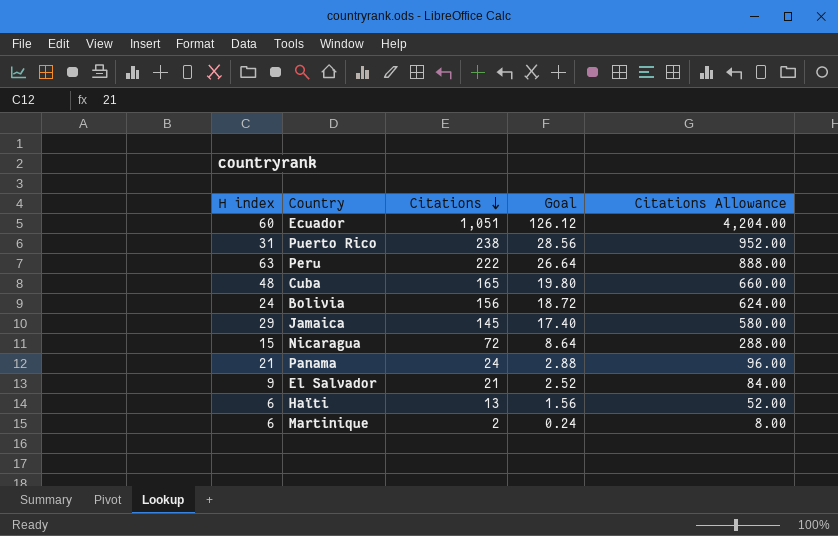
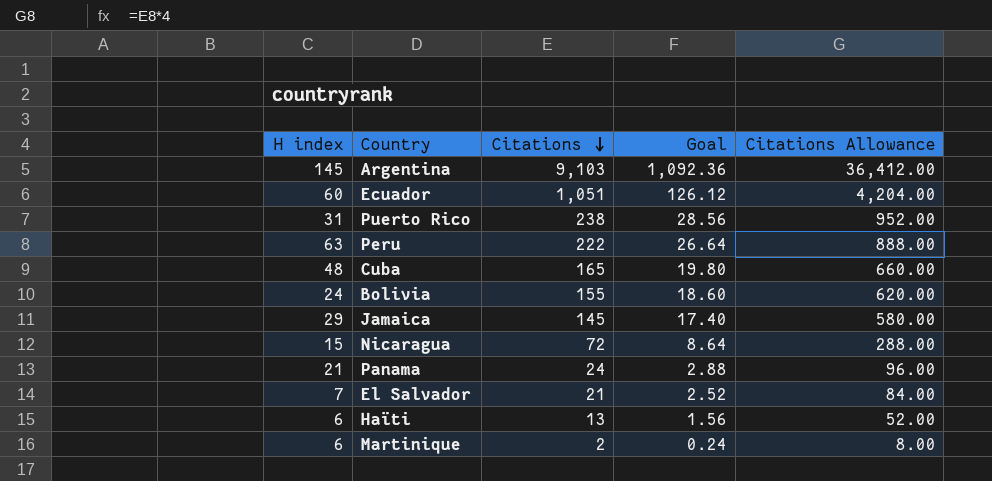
row Argentina: none -> 145 | 9,103 | 1,092.36 | 36,412.00
Bolivia | Citations: 156 -> 155
Bolivia | Goal: 18.72 -> 18.60
Bolivia | Citations Allowance: 624.00 -> 620.00
El Salvador | H index: 9 -> 7

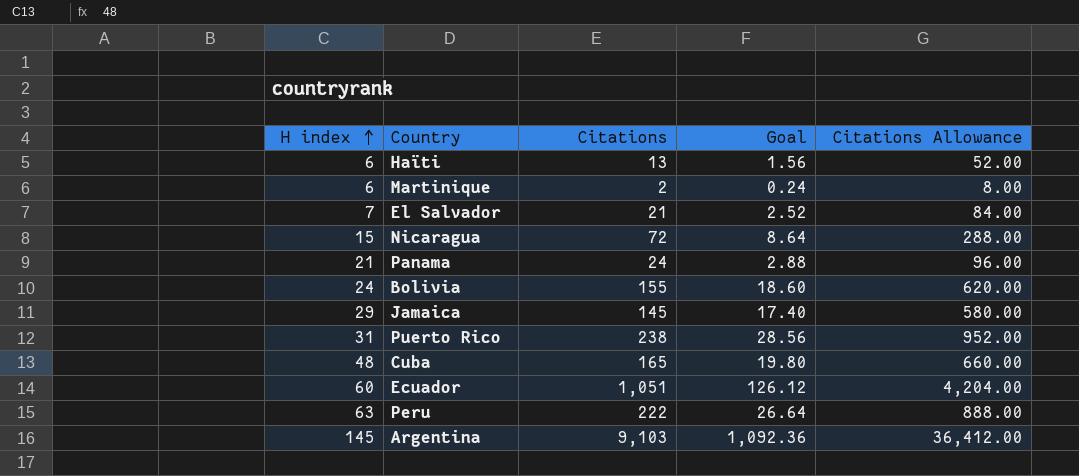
row order: Citations descending -> H index ascending

